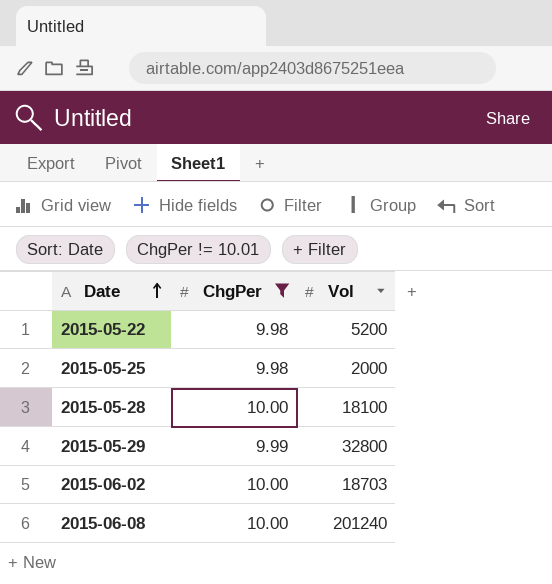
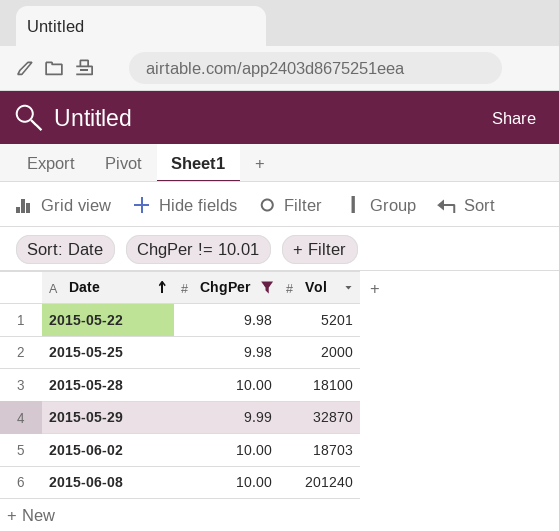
2015-05-22 | Vol: 5200 -> 5201
2015-05-29 | Vol: 32800 -> 32870

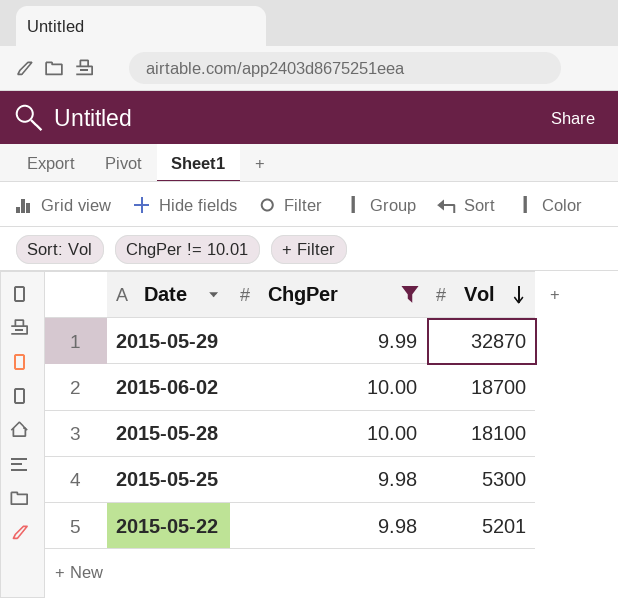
row order: Date ascending -> Vol descending
row 2015-06-08: 10.00 | 201240 -> none
2015-06-02 | Vol: 18703 -> 18700
2015-05-25 | Vol: 2000 -> 5300

